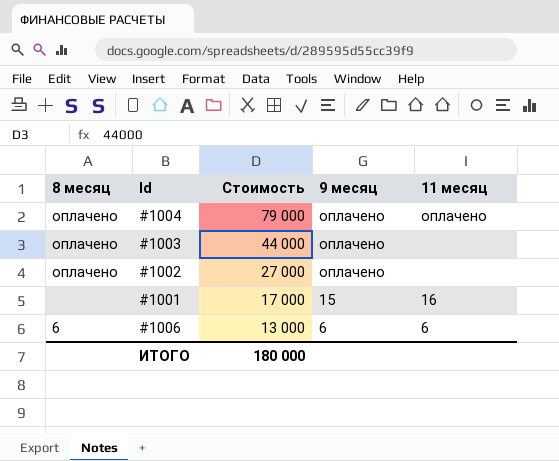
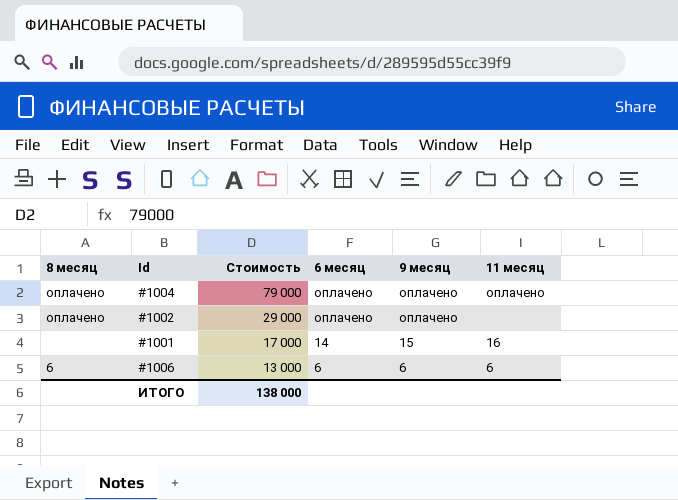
column 6 месяц | position: none -> 4
row #1003: оплачено | 44 000 | оплачено | none -> none
#1002 | Стоимость: 27 000 -> 29 000
ИТОГО | Стоимость: 180 000 -> 138 000

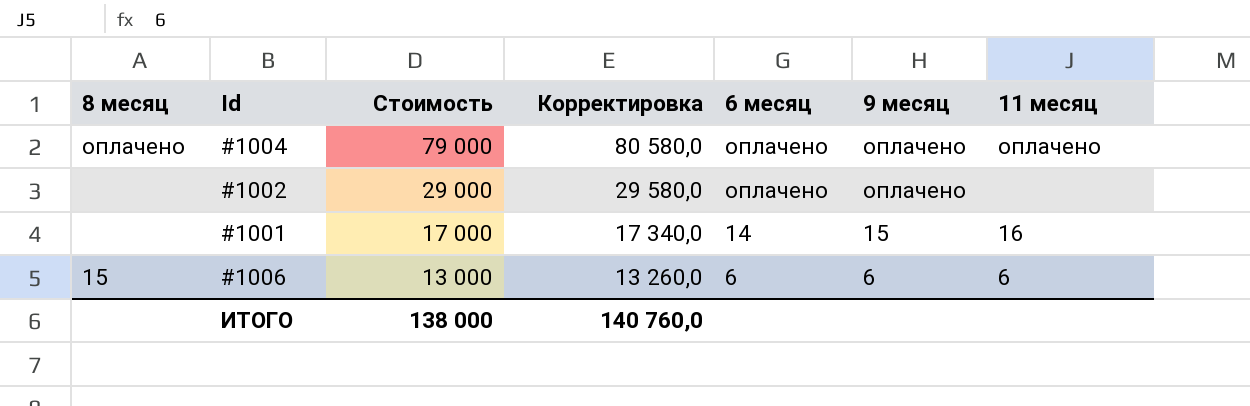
column Корректировка | formula: none -> [Стоимость] * 1,02
#1002 | 8 месяц: оплачено -> none
#1006 | 8 месяц: 6 -> 15

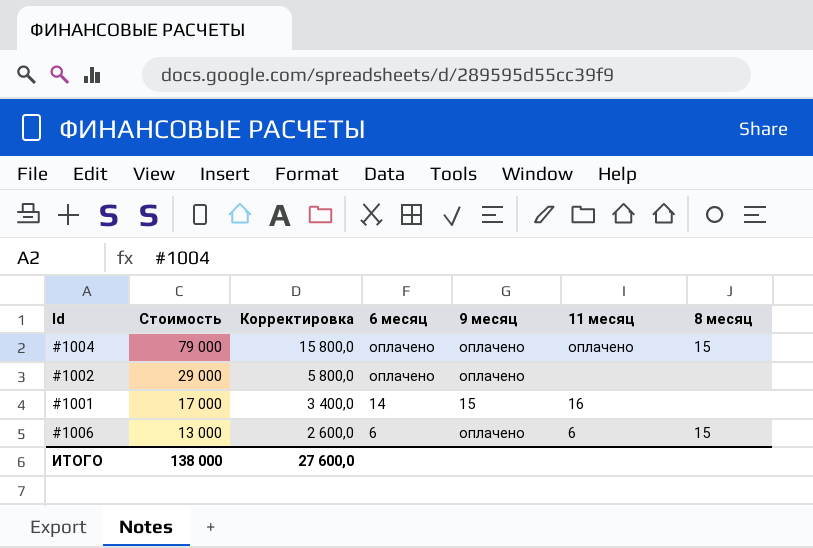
column Корректировка | formula: [Стоимость] * 1,02 -> [Стоимость] * 0,2
column 8 месяц | position: 1 -> 7
#1004 | 8 месяц: оплачено -> 15
#1006 | 9 месяц: 6 -> оплачено
ИТОГО | Корректировка: 140 760,0 -> 27 600,0

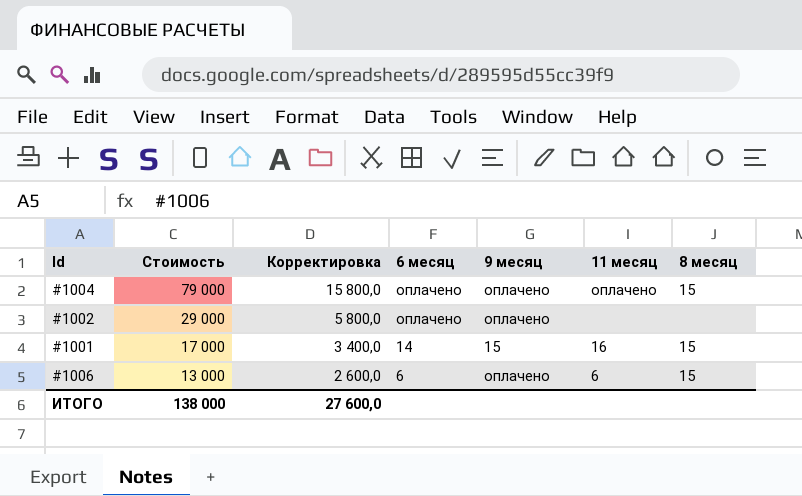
#1001 | 8 месяц: none -> 15

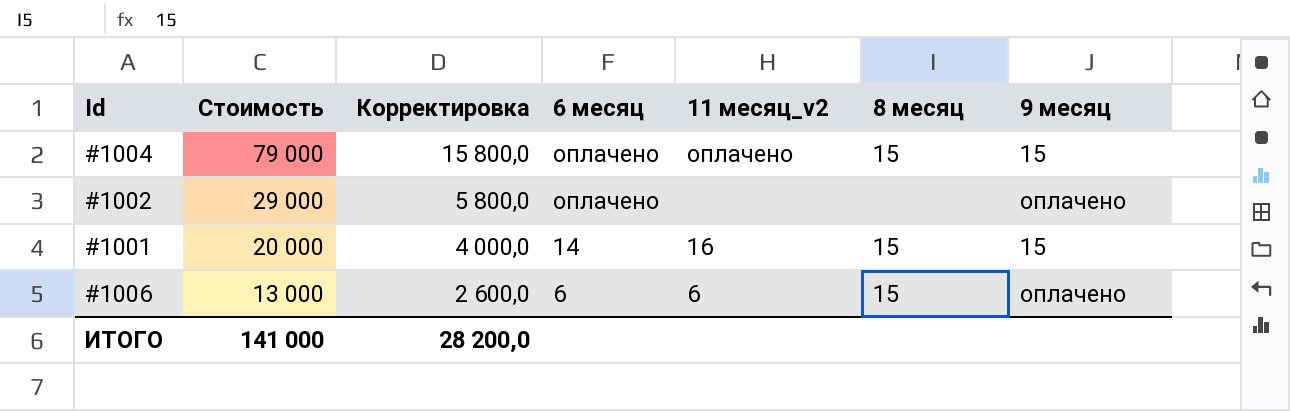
column name: 11 месяц -> 11 месяц_v2
column 9 месяц | position: 5 -> 7
#1004 | 9 месяц: оплачено -> 15
#1001 | Стоимость: 17 000 -> 20 000
#1001 | Корректировка: 3 400,0 -> 4 000,0
ИТОГО | Стоимость: 138 000 -> 141 000
ИТОГО | Корректировка: 27 600,0 -> 28 200,0

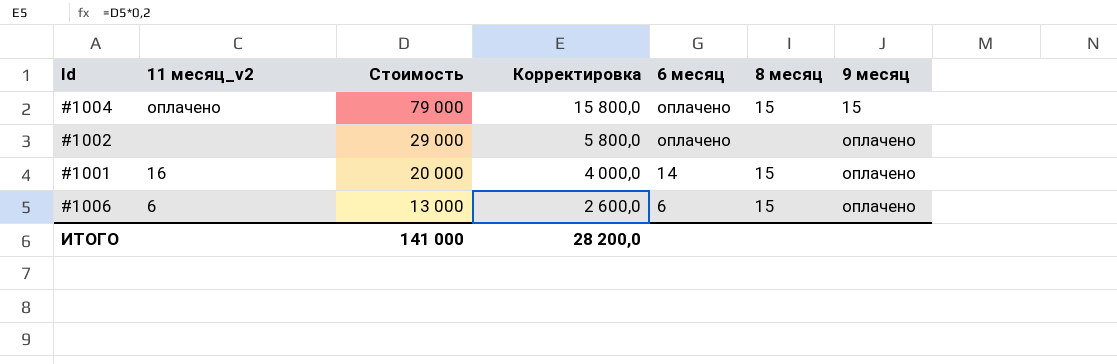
column 11 месяц_v2 | position: 5 -> 2
#1001 | 9 месяц: 15 -> оплачено

